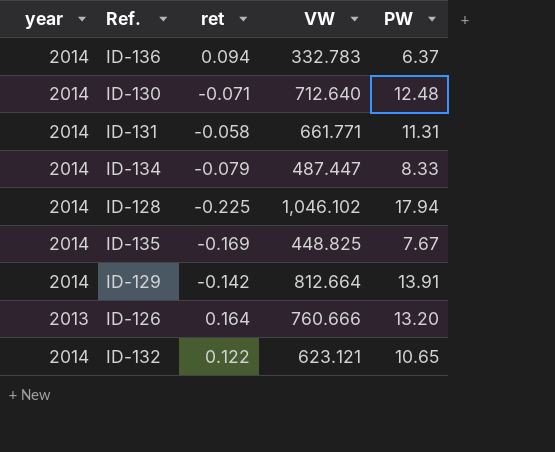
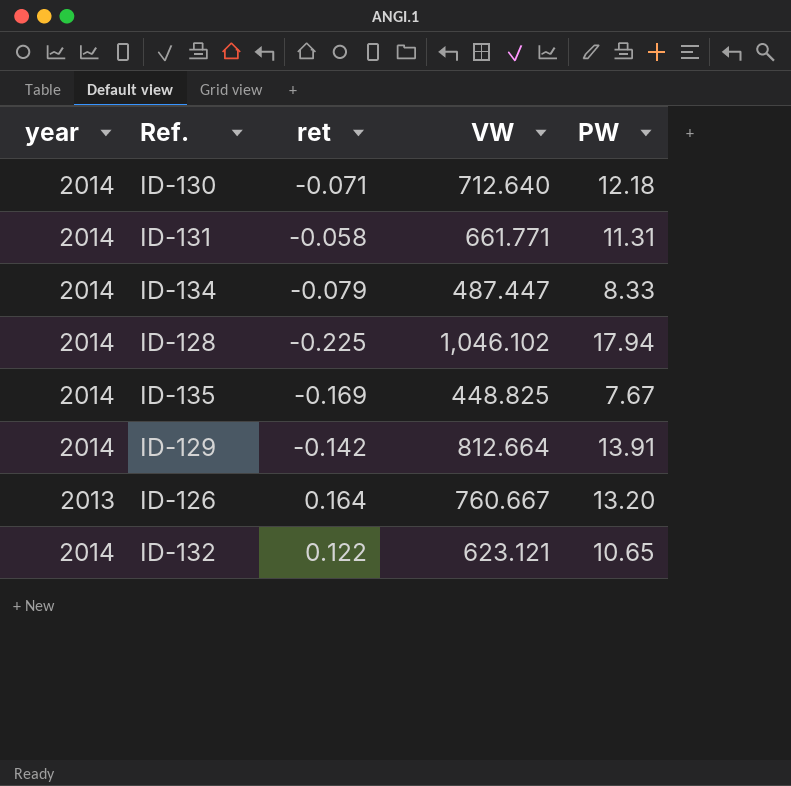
row ID-136: 2014 | 0.094 | 332.783 | 6.37 -> none
ID-130 | PW: 12.48 -> 12.18
ID-126 | VW: 760.666 -> 760.667

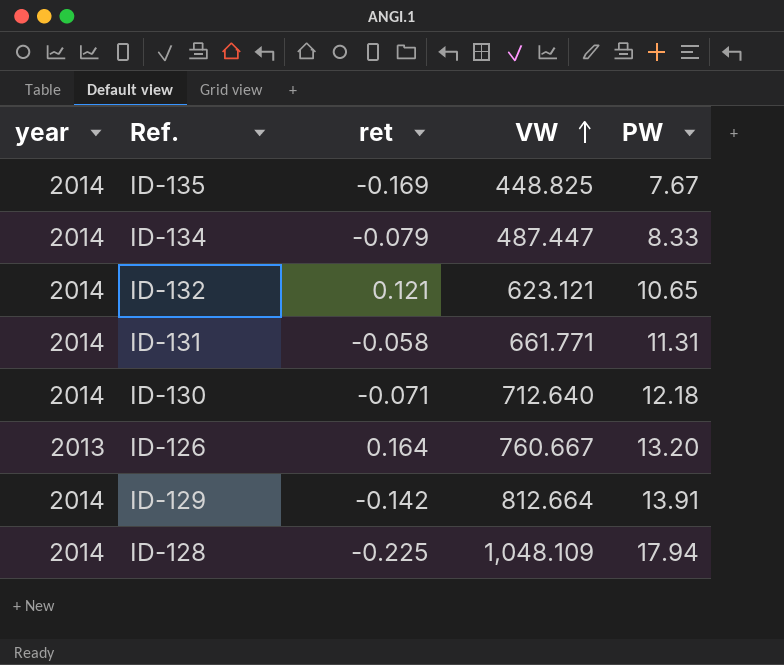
row order: none -> VW ascending
ID-132 | ret: 0.122 -> 0.121
ID-128 | VW: 1,046.102 -> 1,048.109

